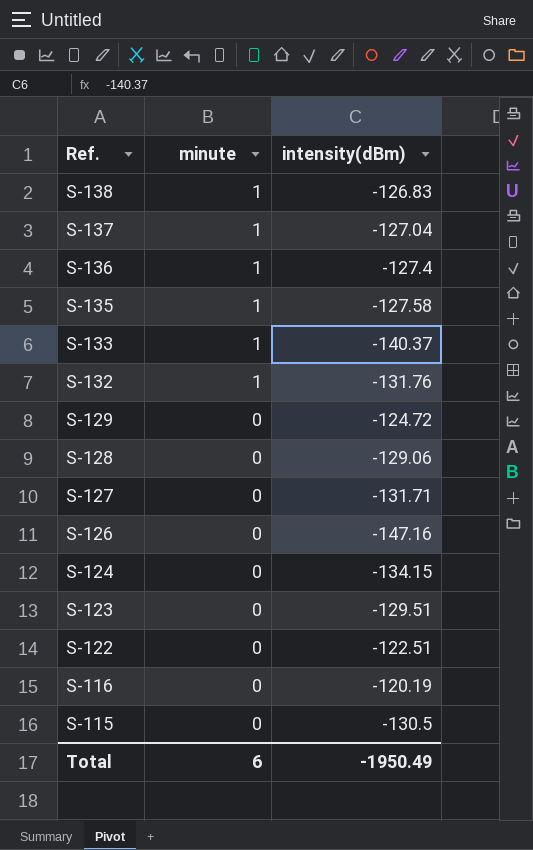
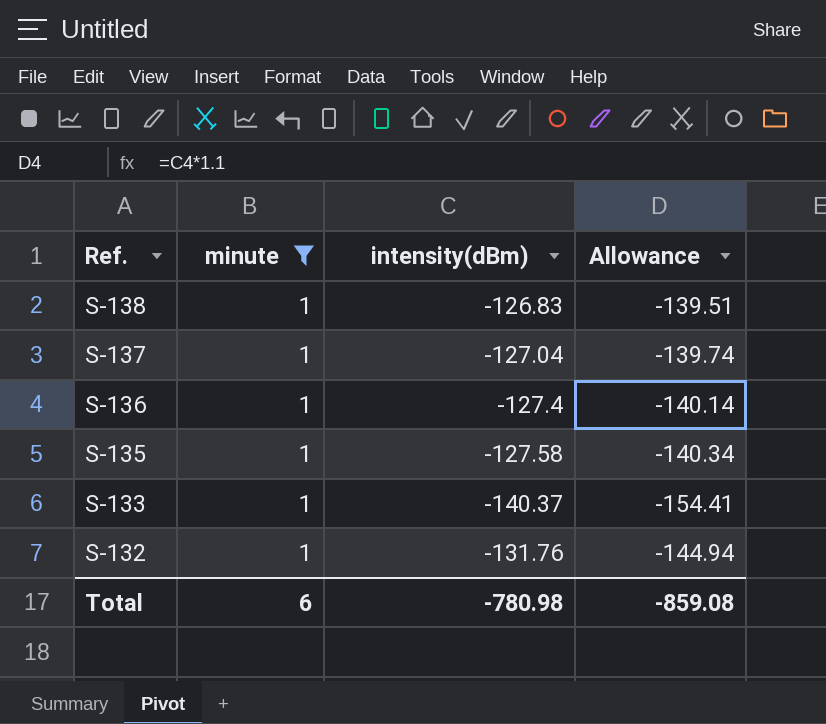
filter: none -> minute = 1
column Allowance | formula: none -> [intensity(dBm)] * 1.1
Total | intensity(dBm): -1950.49 -> -780.98

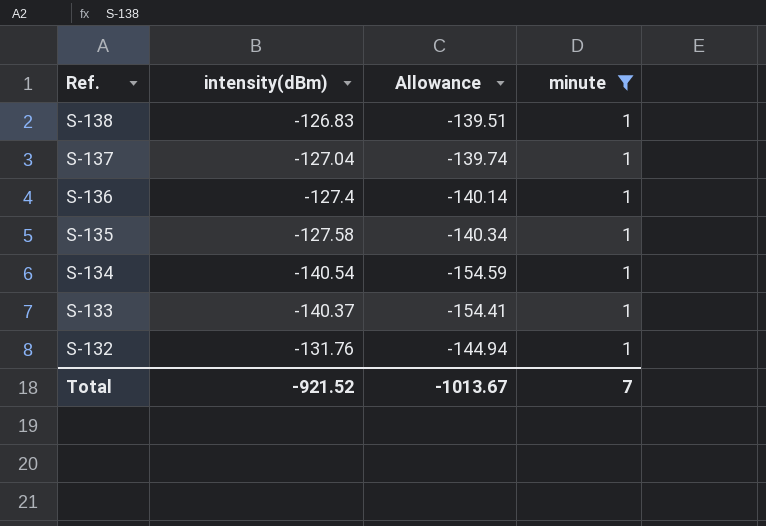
column minute | position: 2 -> 4
row S-134: none -> -140.54 | -154.59 | 1
Total | intensity(dBm): -780.98 -> -921.52
Total | Allowance: -859.08 -> -1013.67
Total | minute: 6 -> 7

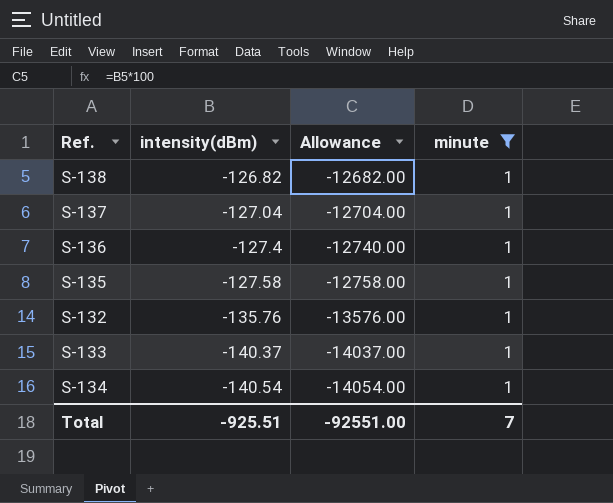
row order: Ref. descending -> intensity(dBm) descending
column Allowance | formula: [intensity(dBm)] * 1.1 -> [intensity(dBm)] * 100
S-138 | intensity(dBm): -126.83 -> -126.82
S-132 | intensity(dBm): -131.76 -> -135.76
Total | intensity(dBm): -921.52 -> -925.51
Total | Allowance: -1013.67 -> -92551.00

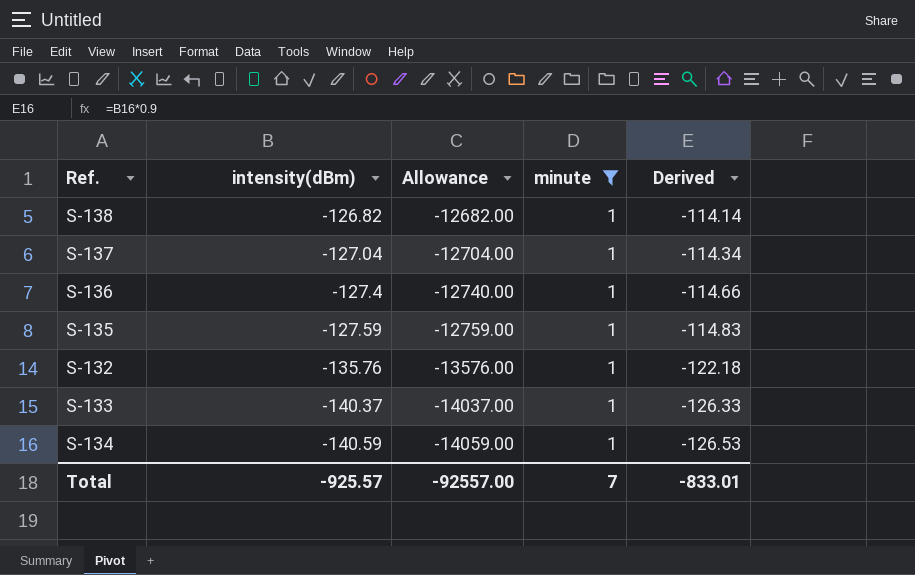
column Derived | formula: none -> [intensity(dBm)] * 0.9
S-135 | intensity(dBm): -127.58 -> -127.59
S-135 | Allowance: -12758.00 -> -12759.00
S-134 | intensity(dBm): -140.54 -> -140.59
S-134 | Allowance: -14054.00 -> -14059.00
Total | intensity(dBm): -925.51 -> -925.57
Total | Allowance: -92551.00 -> -92557.00

